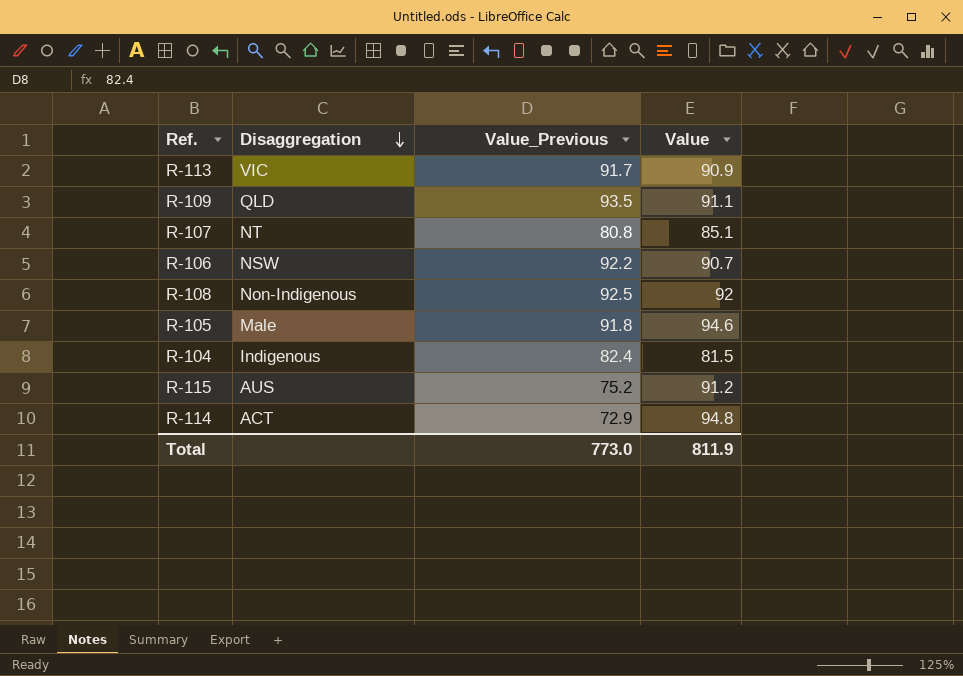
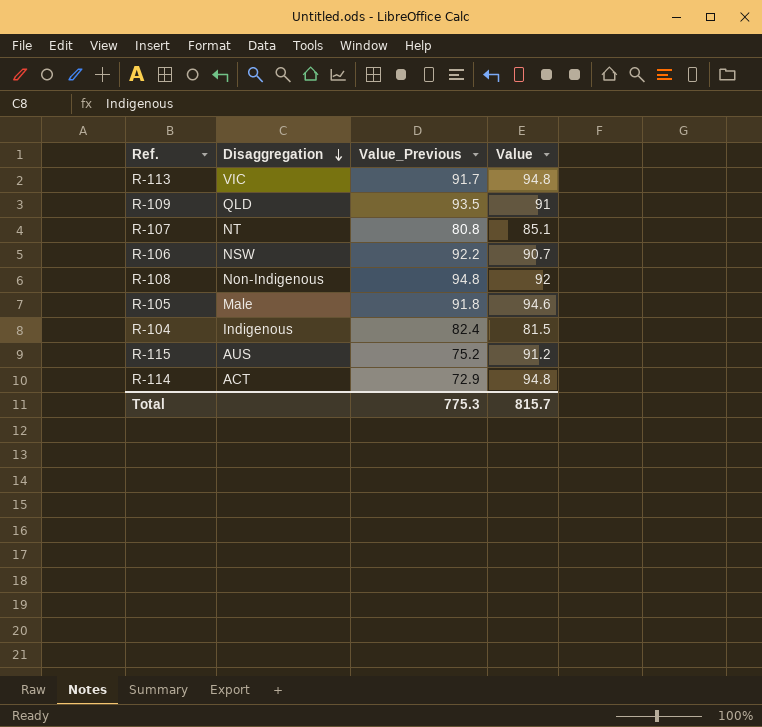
R-113 | Value: 90.9 -> 94.8
R-109 | Value: 91.1 -> 91
R-108 | Value_Previous: 92.5 -> 94.8
Total | Value_Previous: 773.0 -> 775.3
Total | Value: 811.9 -> 815.7

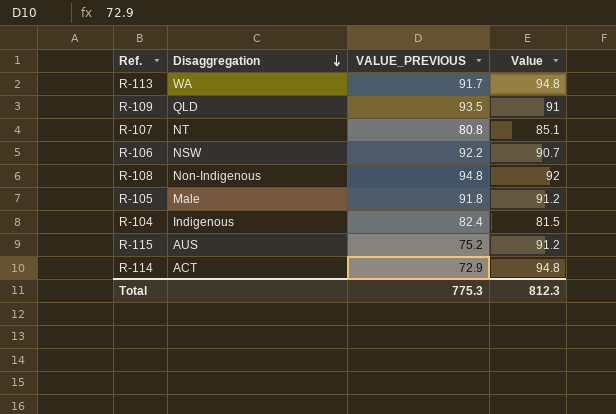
column name: Value_Previous -> VALUE_PREVIOUS
R-113 | Disaggregation: VIC -> WA
R-105 | Value: 94.6 -> 91.2
Total | Value: 815.7 -> 812.3

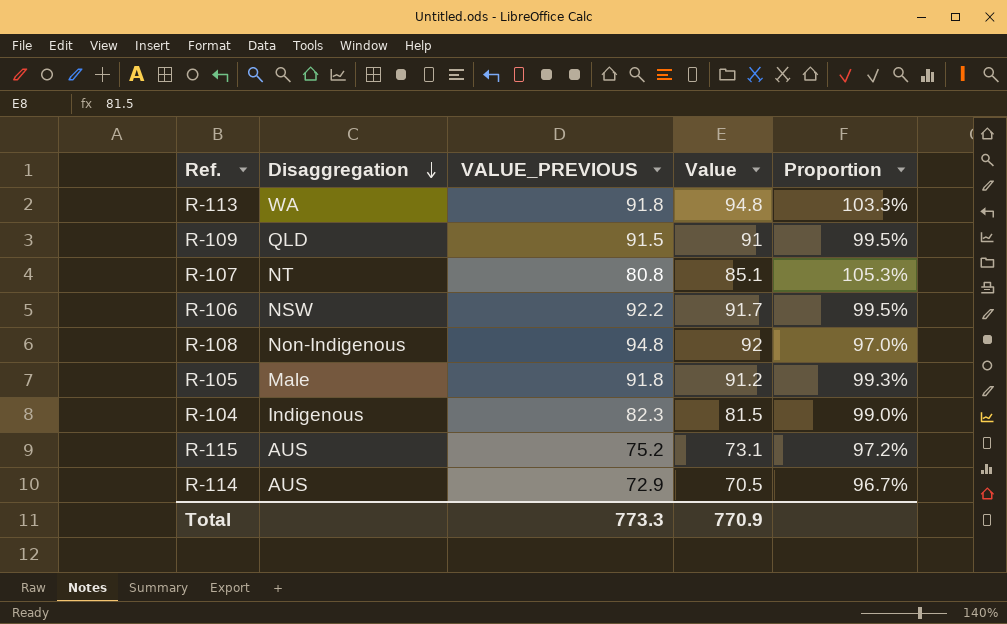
column Proportion | formula: none -> [Value] / [VALUE_PREVIOUS]
R-113 | VALUE_PREVIOUS: 91.7 -> 91.8
R-109 | VALUE_PREVIOUS: 93.5 -> 91.5
R-106 | Value: 90.7 -> 91.7
R-104 | VALUE_PREVIOUS: 82.4 -> 82.3
R-115 | Value: 91.2 -> 73.1
R-114 | Disaggregation: ACT -> AUS
R-114 | Value: 94.8 -> 70.5
Total | VALUE_PREVIOUS: 775.3 -> 773.3
Total | Value: 812.3 -> 770.9

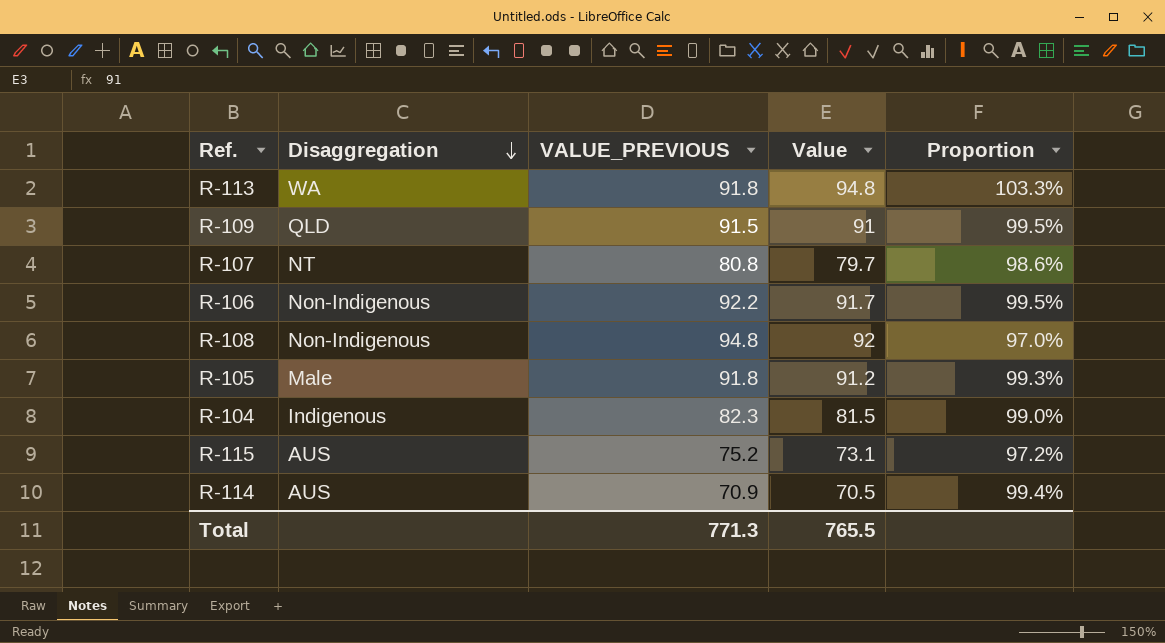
R-107 | Value: 85.1 -> 79.7
R-107 | Proportion: 105.3% -> 98.6%
R-106 | Disaggregation: NSW -> Non-Indigenous
R-114 | VALUE_PREVIOUS: 72.9 -> 70.9
R-114 | Proportion: 96.7% -> 99.4%
Total | VALUE_PREVIOUS: 773.3 -> 771.3
Total | Value: 770.9 -> 765.5

